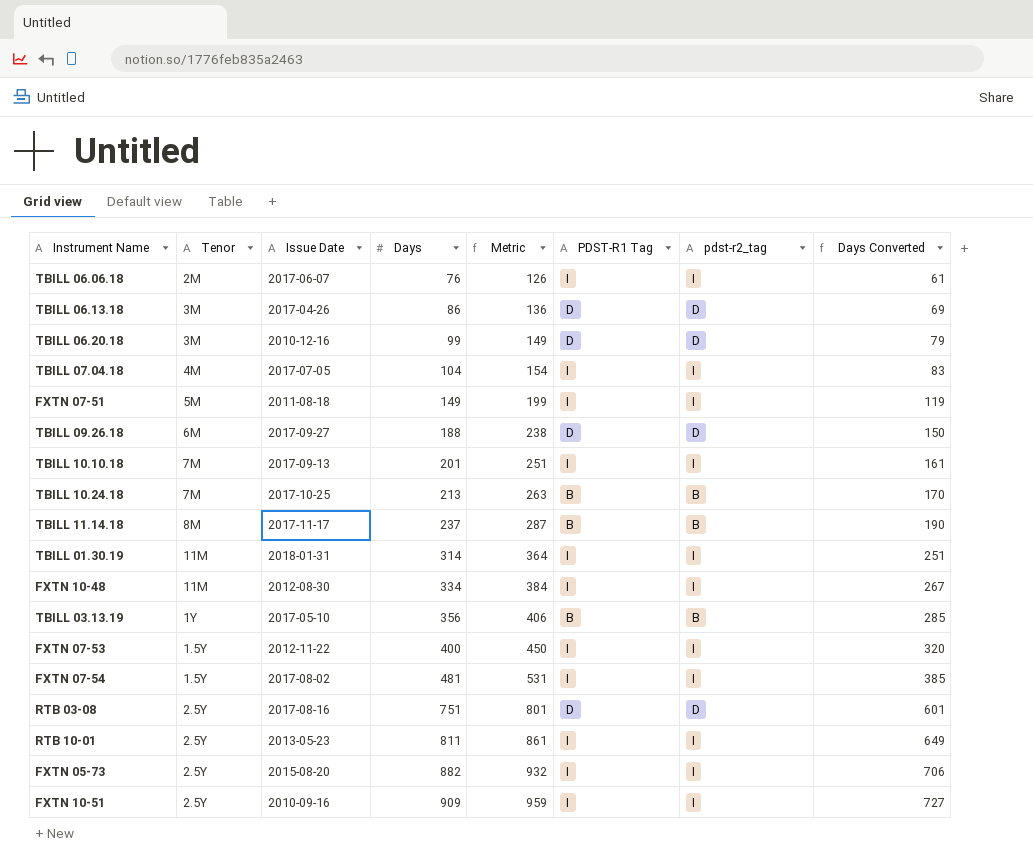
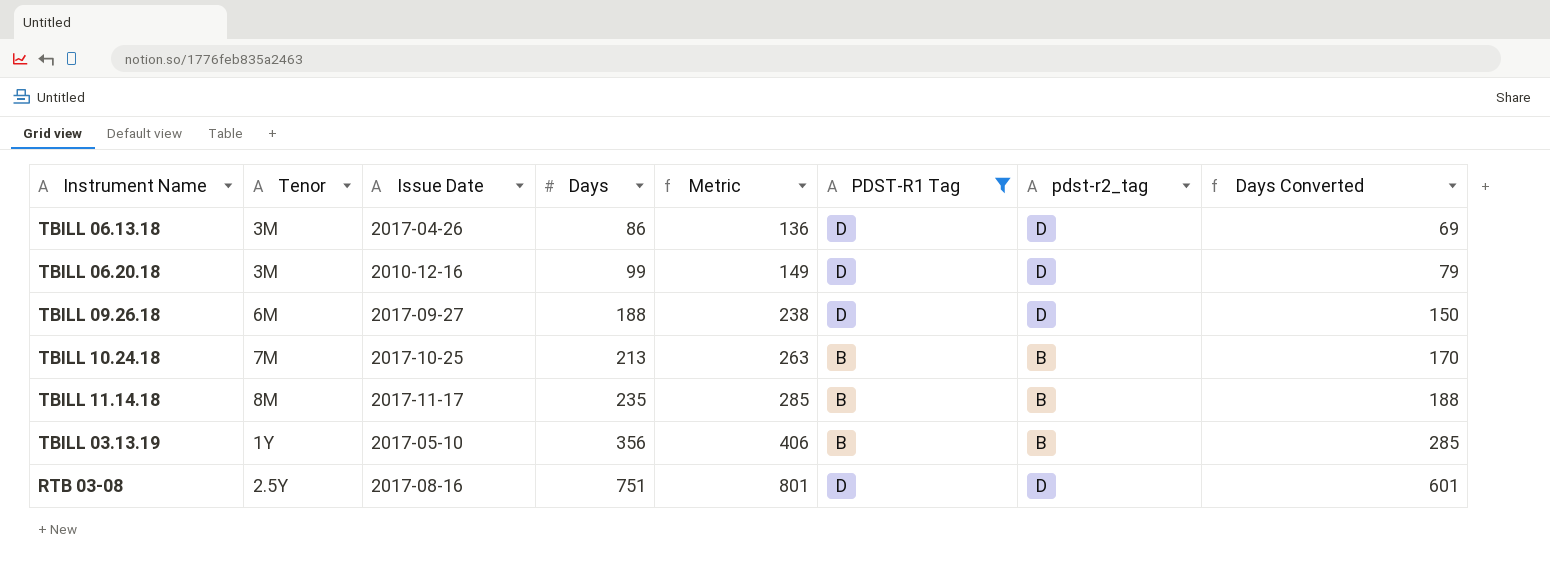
filter: none -> PDST-R1 Tag != I
TBILL 11.14.18 | Days: 237 -> 235
TBILL 11.14.18 | Metric: 287 -> 285
TBILL 11.14.18 | Days Converted: 190 -> 188

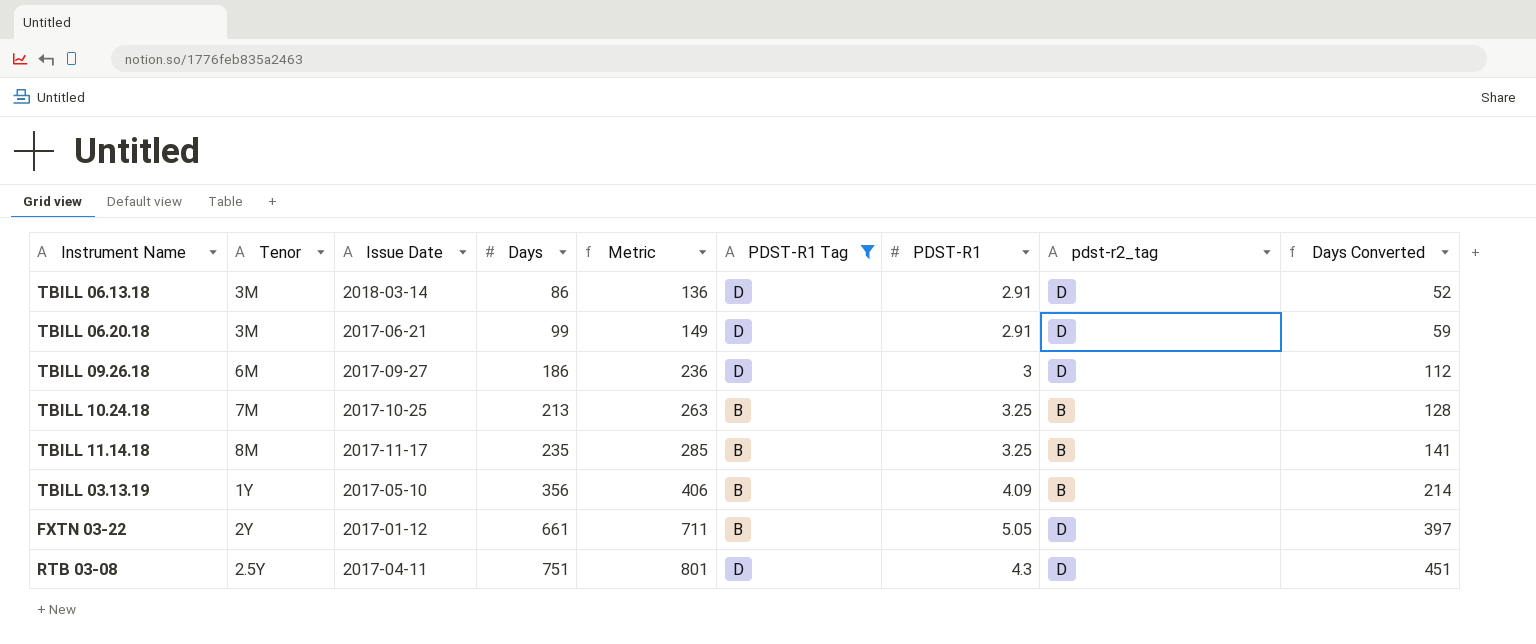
column PDST-R1 | position: none -> 7
column Days Converted | formula: [Days] * 0.8 -> [Days] * 0.6
TBILL 06.13.18 | Issue Date: 2017-04-26 -> 2018-03-14
TBILL 06.20.18 | Issue Date: 2010-12-16 -> 2017-06-21
TBILL 09.26.18 | Days: 188 -> 186
TBILL 09.26.18 | Metric: 238 -> 236
row FXTN 03-22: none -> 2Y | 2017-01-12 | 661 | 711 | B | 5.05 | D | 397
RTB 03-08 | Issue Date: 2017-08-16 -> 2017-04-11

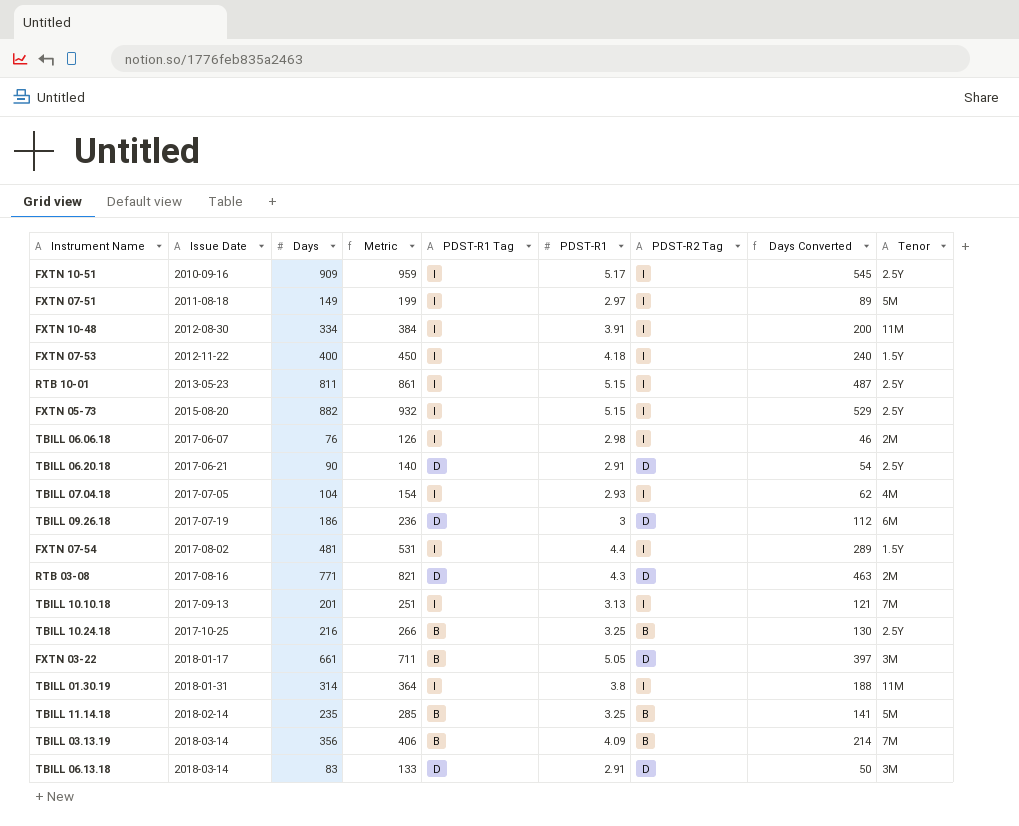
filter: PDST-R1 Tag != I -> none
row order: Days ascending -> Issue Date ascending
column name: pdst-r2_tag -> PDST-R2 Tag
column Tenor | position: 2 -> 9
TBILL 06.20.18 | Days: 99 -> 90
TBILL 06.20.18 | Metric: 149 -> 140
TBILL 06.20.18 | Days Converted: 59 -> 54
TBILL 06.20.18 | Tenor: 3M -> 2.5Y
TBILL 09.26.18 | Issue Date: 2017-09-27 -> 2017-07-19
RTB 03-08 | Issue Date: 2017-04-11 -> 2017-08-16
RTB 03-08 | Days: 751 -> 771
RTB 03-08 | Metric: 801 -> 821
RTB 03-08 | Days Converted: 451 -> 463
RTB 03-08 | Tenor: 2.5Y -> 2M
TBILL 10.24.18 | Days: 213 -> 216
TBILL 10.24.18 | Metric: 263 -> 266
TBILL 10.24.18 | Days Converted: 128 -> 130
TBILL 10.24.18 | Tenor: 7M -> 2.5Y
FXTN 03-22 | Issue Date: 2017-01-12 -> 2018-01-17
FXTN 03-22 | Tenor: 2Y -> 3M
TBILL 11.14.18 | Issue Date: 2017-11-17 -> 2018-02-14
TBILL 11.14.18 | Tenor: 8M -> 5M
TBILL 03.13.19 | Issue Date: 2017-05-10 -> 2018-03-14
TBILL 03.13.19 | Tenor: 1Y -> 7M
TBILL 06.13.18 | Days: 86 -> 83
TBILL 06.13.18 | Metric: 136 -> 133
TBILL 06.13.18 | Days Converted: 52 -> 50

